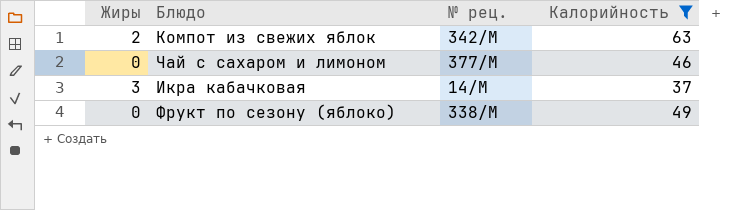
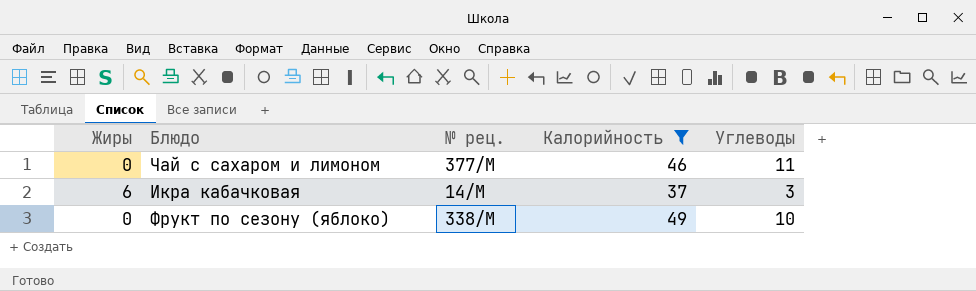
column Углеводы | position: none -> 5
row Компот из свежих яблок: 2 | 342/М | 63 -> none
Икра кабачковая | Жиры: 3 -> 6

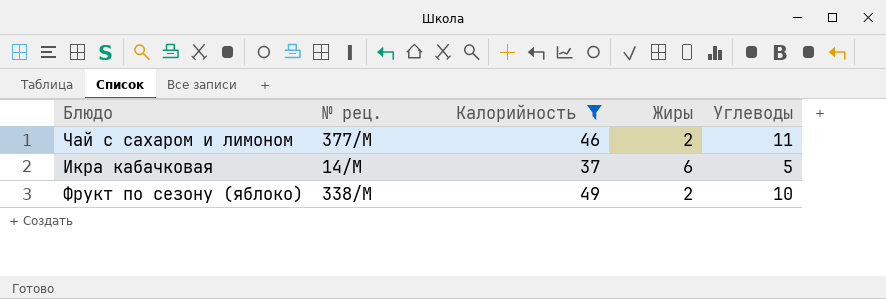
column Жиры | position: 1 -> 4
Чай с сахаром и лимоном | Жиры: 0 -> 2
Икра кабачковая | Углеводы: 3 -> 5
Фрукт по сезону (яблоко) | Жиры: 0 -> 2

